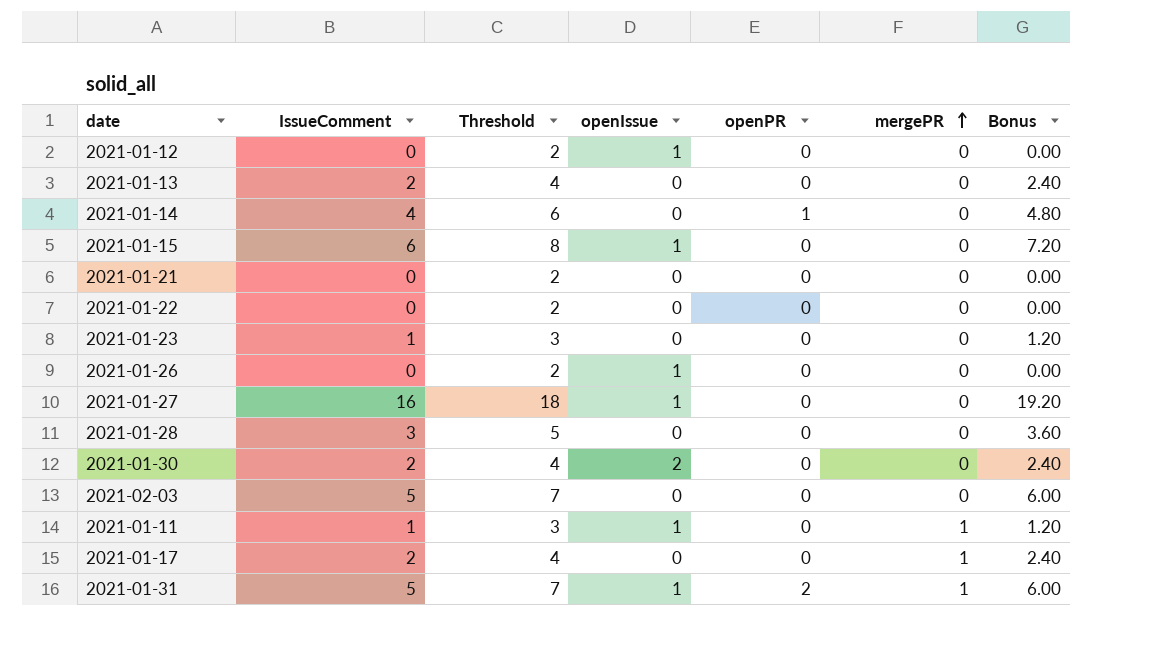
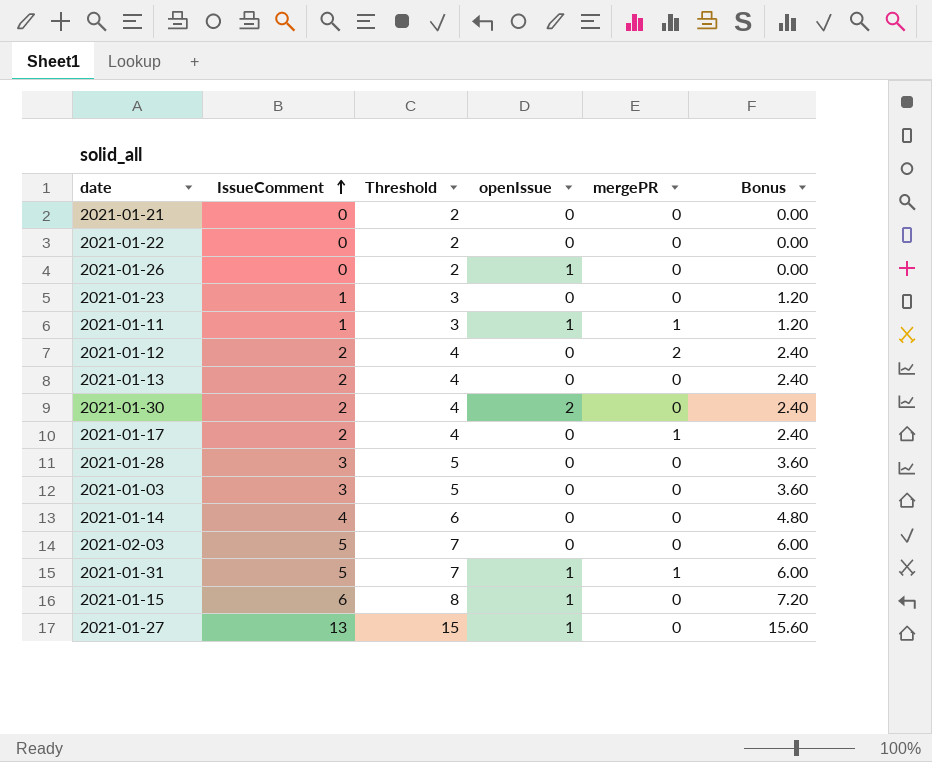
row order: mergePR ascending -> IssueComment ascending
column openPR | position: 5 -> none
2021-01-12 | IssueComment: 0 -> 2
2021-01-12 | Threshold: 2 -> 4
2021-01-12 | openIssue: 1 -> 0
2021-01-12 | mergePR: 0 -> 2
2021-01-12 | Bonus: 0.00 -> 2.40
row 2021-01-03: none -> 3 | 5 | 0 | 0 | 3.60
2021-01-27 | IssueComment: 16 -> 13
2021-01-27 | Threshold: 18 -> 15
2021-01-27 | Bonus: 19.20 -> 15.60

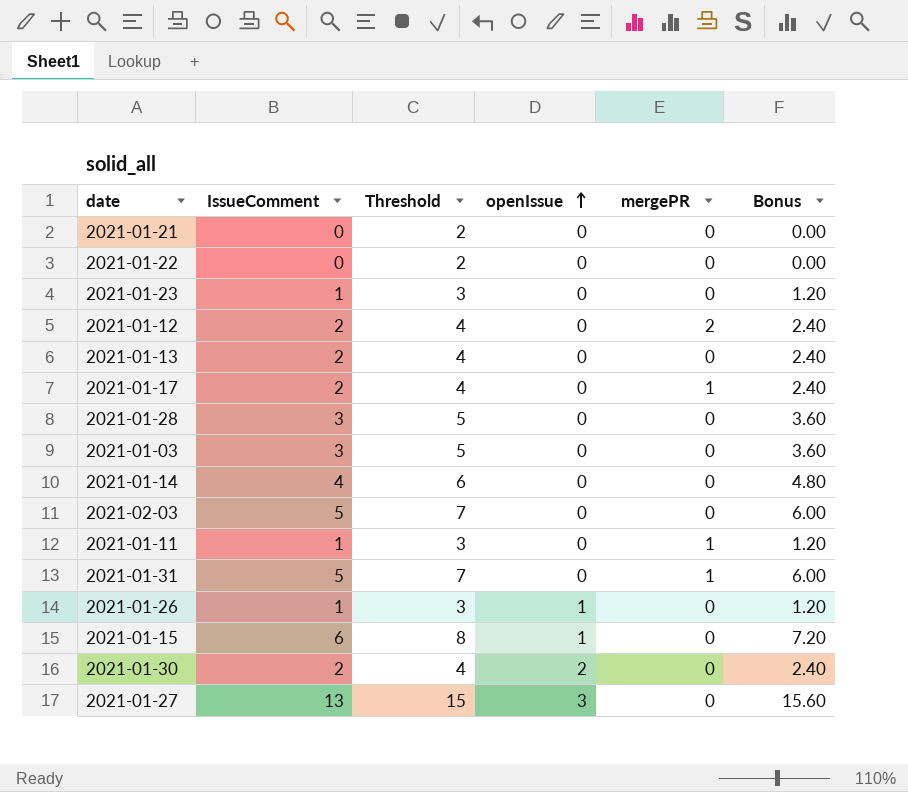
row order: IssueComment ascending -> openIssue ascending
2021-01-11 | openIssue: 1 -> 0
2021-01-31 | openIssue: 1 -> 0
2021-01-26 | IssueComment: 0 -> 1
2021-01-26 | Threshold: 2 -> 3
2021-01-26 | Bonus: 0.00 -> 1.20
2021-01-27 | openIssue: 1 -> 3

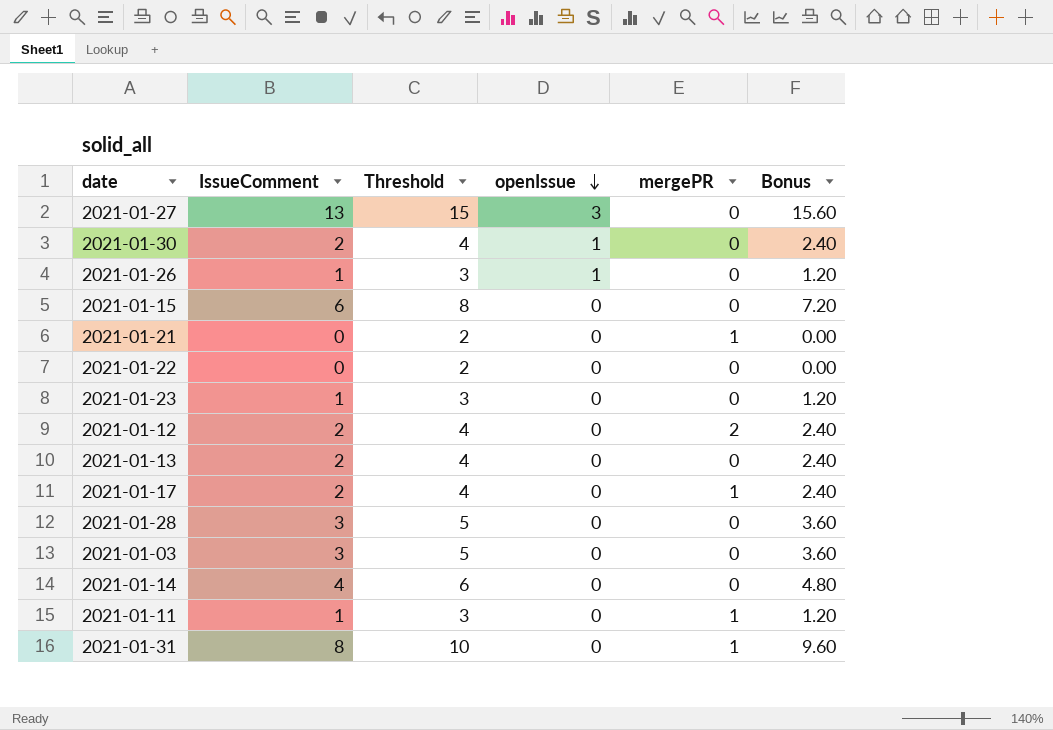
row order: openIssue ascending -> openIssue descending
row 2021-02-03: 5 | 7 | 0 | 0 | 6.00 -> none
2021-01-30 | openIssue: 2 -> 1
2021-01-15 | openIssue: 1 -> 0
2021-01-21 | mergePR: 0 -> 1
2021-01-31 | IssueComment: 5 -> 8
2021-01-31 | Threshold: 7 -> 10
2021-01-31 | Bonus: 6.00 -> 9.60

